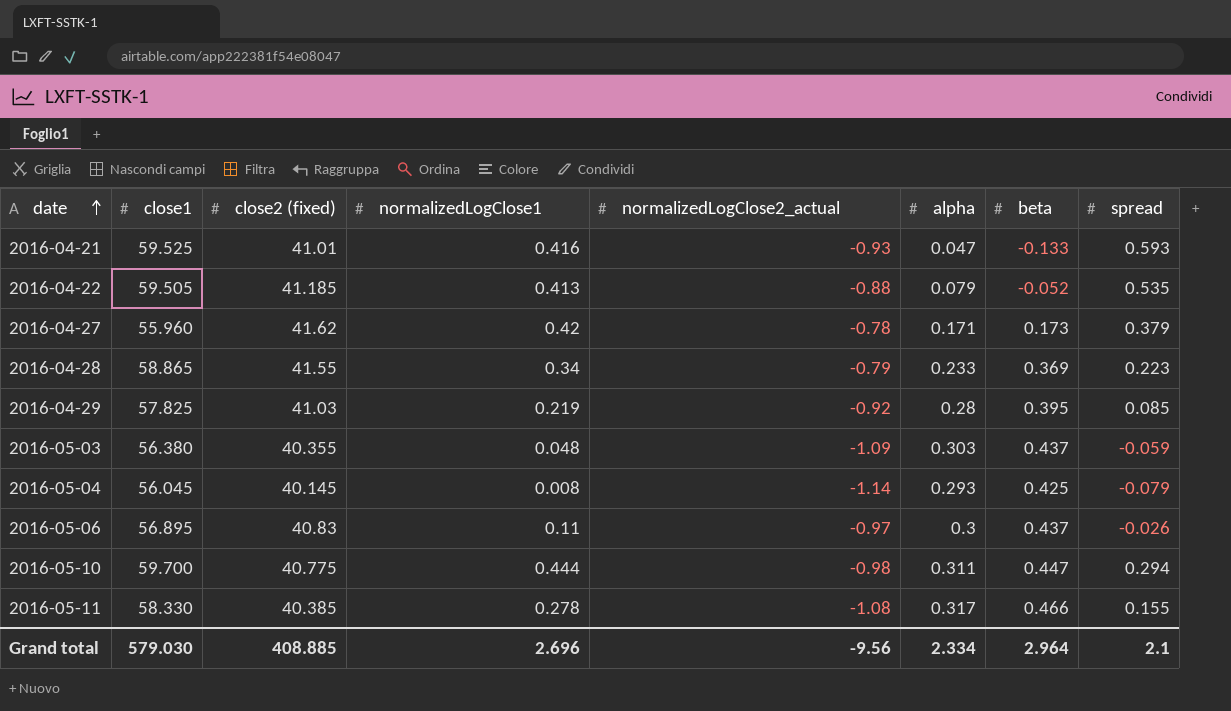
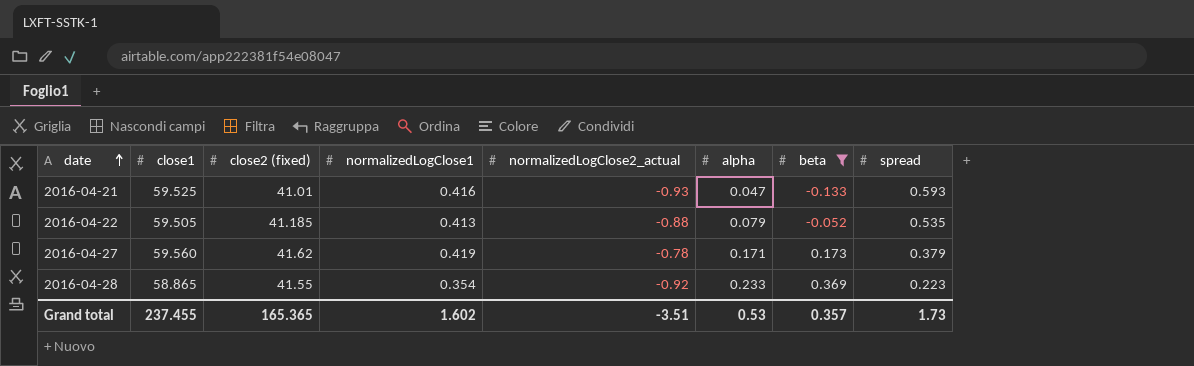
filter: none -> beta <= 0.369
2016-04-27 | close1: 55.960 -> 59.560
2016-04-27 | normalizedLogClose1: 0.42 -> 0.419
2016-04-28 | normalizedLogClose1: 0.34 -> 0.354
2016-04-28 | normalizedLogClose2_actual: -0.79 -> -0.92
Grand total | close1: 579.030 -> 237.455
Grand total | close2 (fixed): 408.885 -> 165.365
Grand total | normalizedLogClose1: 2.696 -> 1.602
Grand total | normalizedLogClose2_actual: -9.56 -> -3.51
Grand total | alpha: 2.334 -> 0.53
Grand total | beta: 2.964 -> 0.357
Grand total | spread: 2.1 -> 1.73

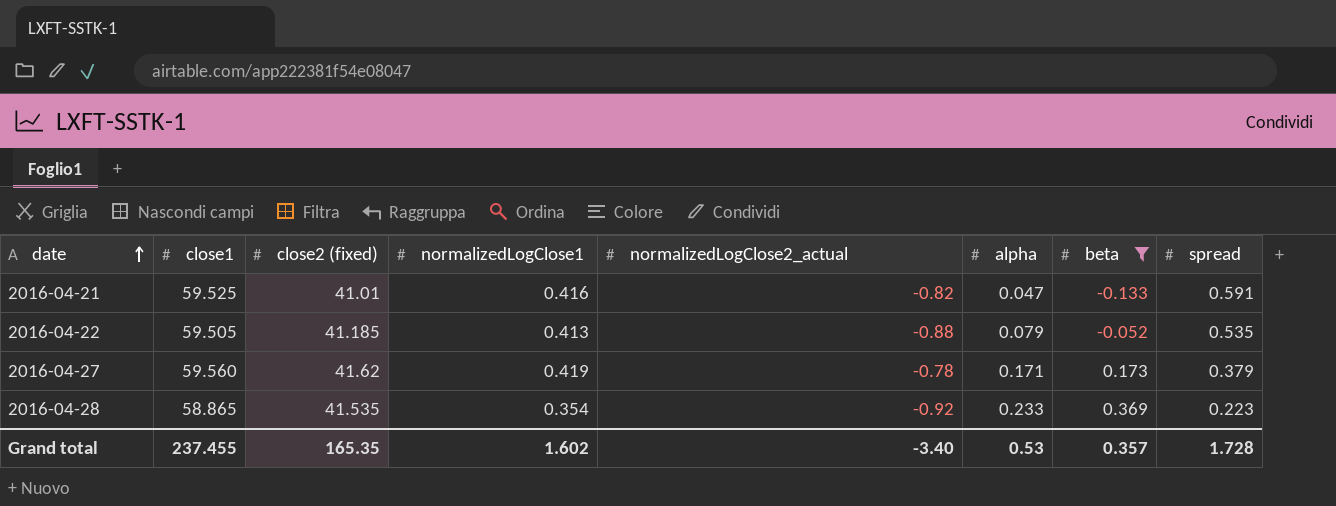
2016-04-21 | normalizedLogClose2_actual: -0.93 -> -0.82
2016-04-21 | spread: 0.593 -> 0.591
2016-04-28 | close2 (fixed): 41.55 -> 41.535
Grand total | close2 (fixed): 165.365 -> 165.35
Grand total | normalizedLogClose2_actual: -3.51 -> -3.40
Grand total | spread: 1.73 -> 1.728

